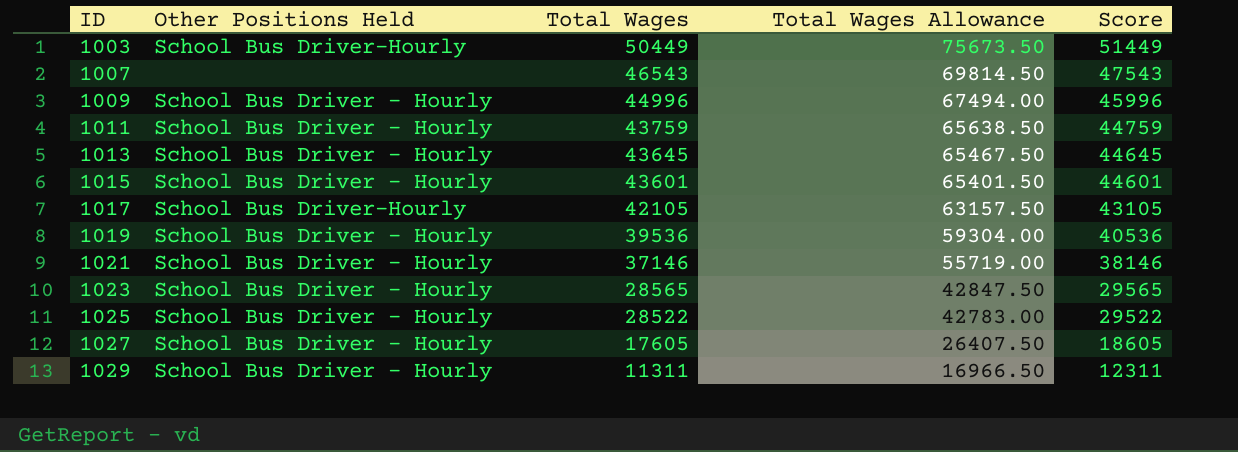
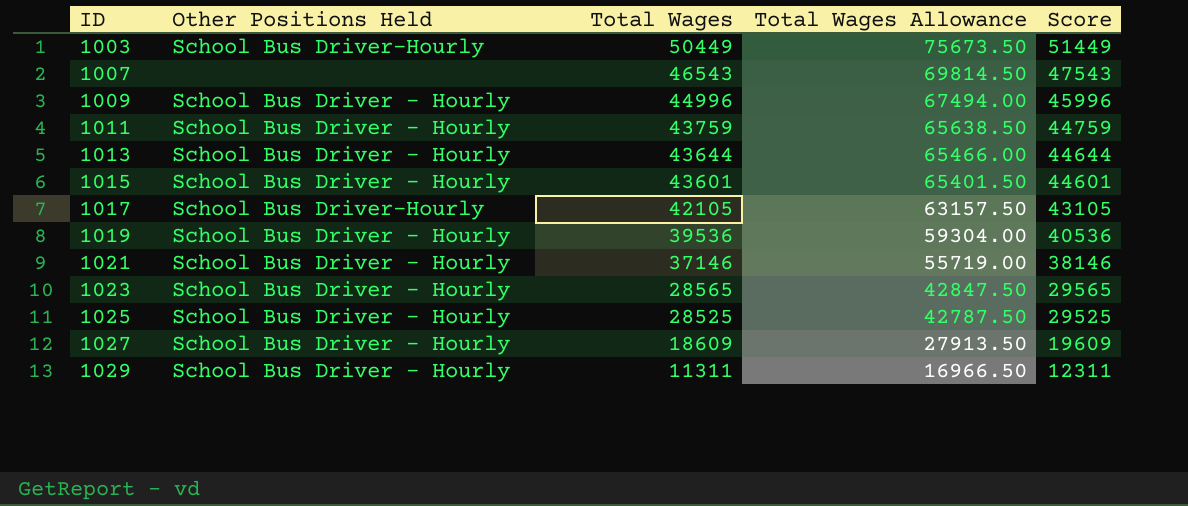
1013 | Total Wages: 43645 -> 43644
1013 | Total Wages Allowance: 65467.50 -> 65466.00
1013 | Score: 44645 -> 44644
1025 | Total Wages: 28522 -> 28525
1025 | Total Wages Allowance: 42783.00 -> 42787.50
1025 | Score: 29522 -> 29525
1027 | Total Wages: 17605 -> 18609
1027 | Total Wages Allowance: 26407.50 -> 27913.50
1027 | Score: 18605 -> 19609

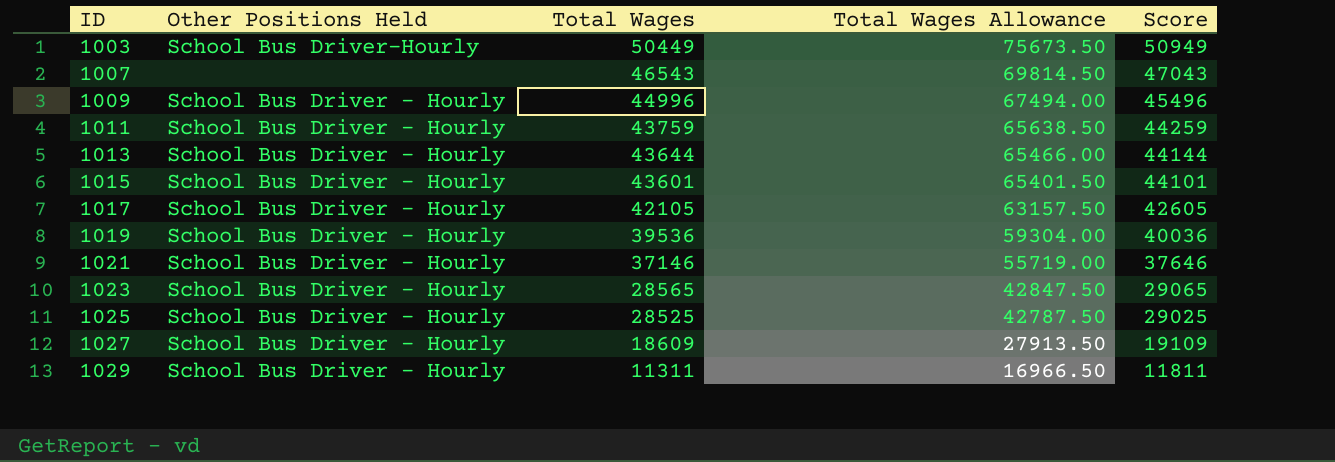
column Score | formula: [Total Wages] + 1000 -> [Total Wages] + 500
1017 | Other Positions Held: School Bus Driver-Hourly -> School Bus Driver - Hourly

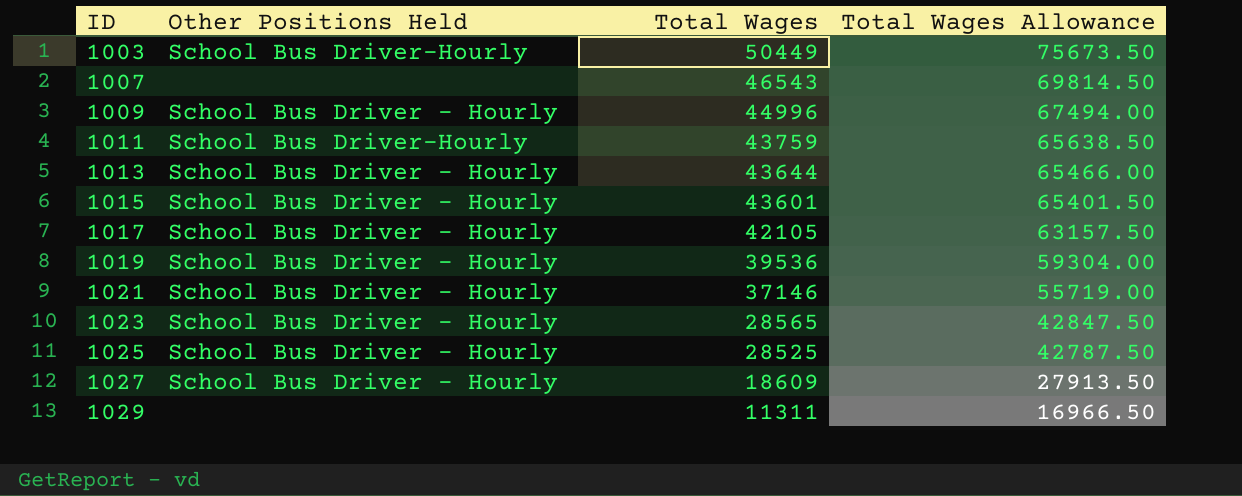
column Score | formula: [Total Wages] + 500 -> none
1011 | Other Positions Held: School Bus Driver - Hourly -> School Bus Driver-Hourly
1029 | Other Positions Held: School Bus Driver - Hourly -> none

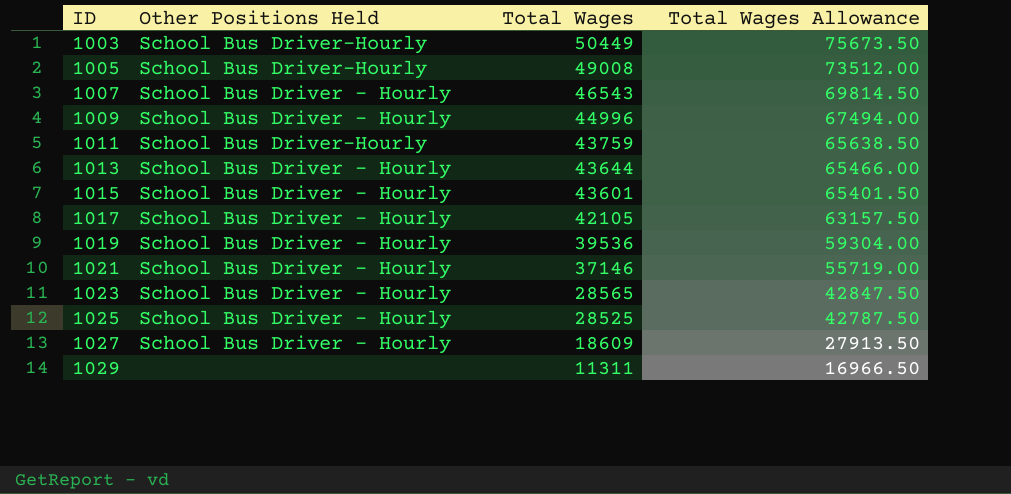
row 1005: none -> School Bus Driver-Hourly | 49008 | 73512.00
1007 | Other Positions Held: none -> School Bus Driver - Hourly

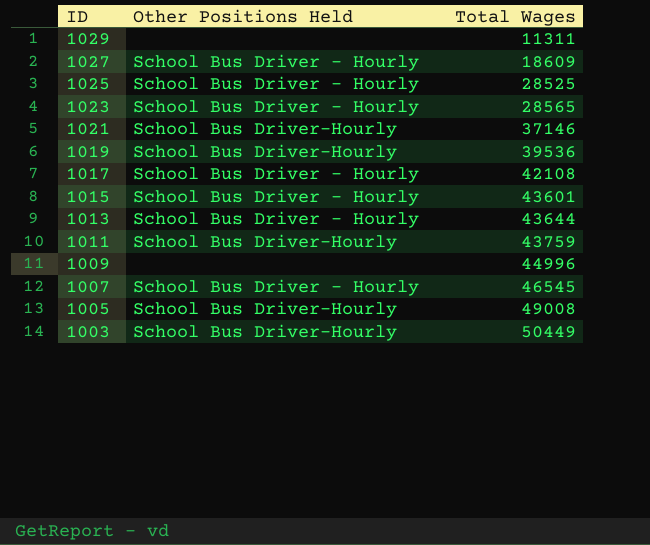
row order: ID ascending -> ID descending
column Total Wages Allowance | formula: [Total Wages] * 1.5 -> none
1021 | Other Positions Held: School Bus Driver - Hourly -> School Bus Driver-Hourly
1019 | Other Positions Held: School Bus Driver - Hourly -> School Bus Driver-Hourly
1017 | Total Wages: 42105 -> 42108
1009 | Other Positions Held: School Bus Driver - Hourly -> none
1007 | Total Wages: 46543 -> 46545

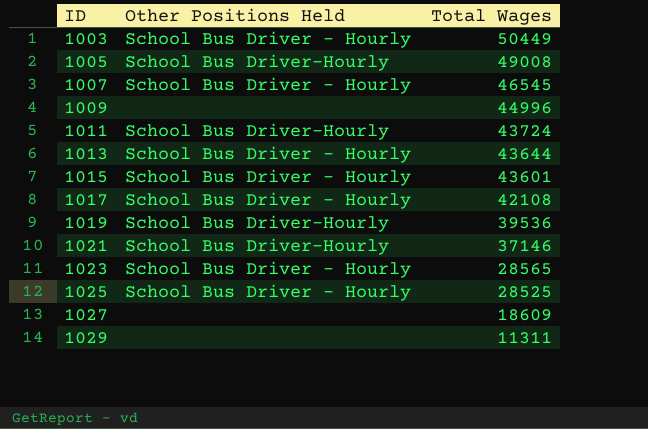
row order: ID descending -> ID ascending
1003 | Other Positions Held: School Bus Driver-Hourly -> School Bus Driver - Hourly
1011 | Total Wages: 43759 -> 43724
1027 | Other Positions Held: School Bus Driver - Hourly -> none

